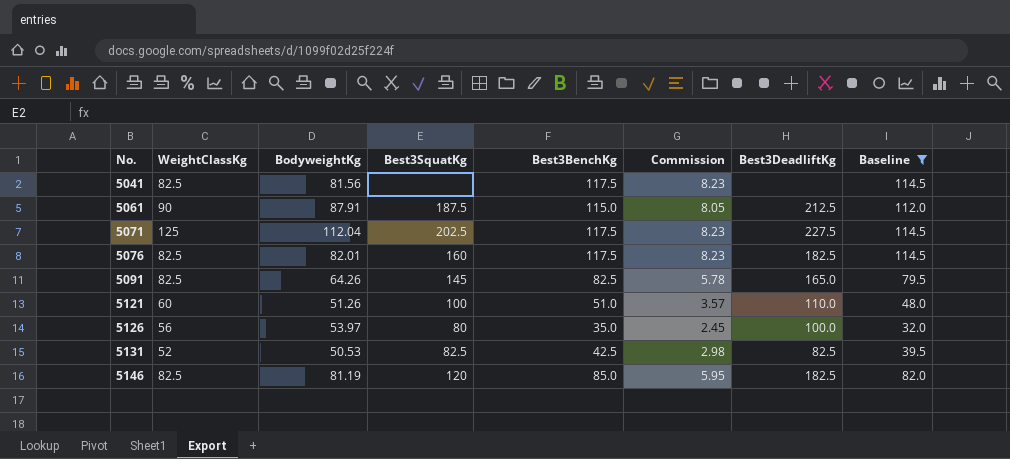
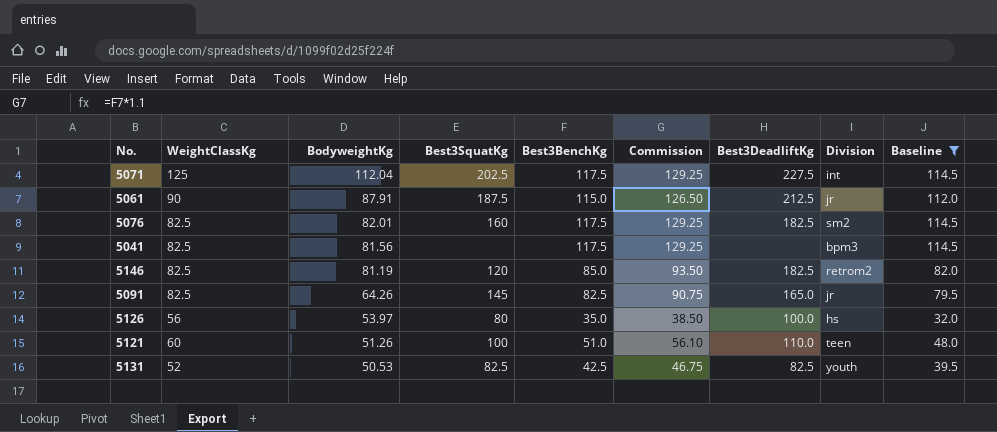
row order: No. ascending -> BodyweightKg descending
column Commission | formula: [Best3BenchKg] * 0.07 -> [Best3BenchKg] * 1.1
column Division | position: none -> 8

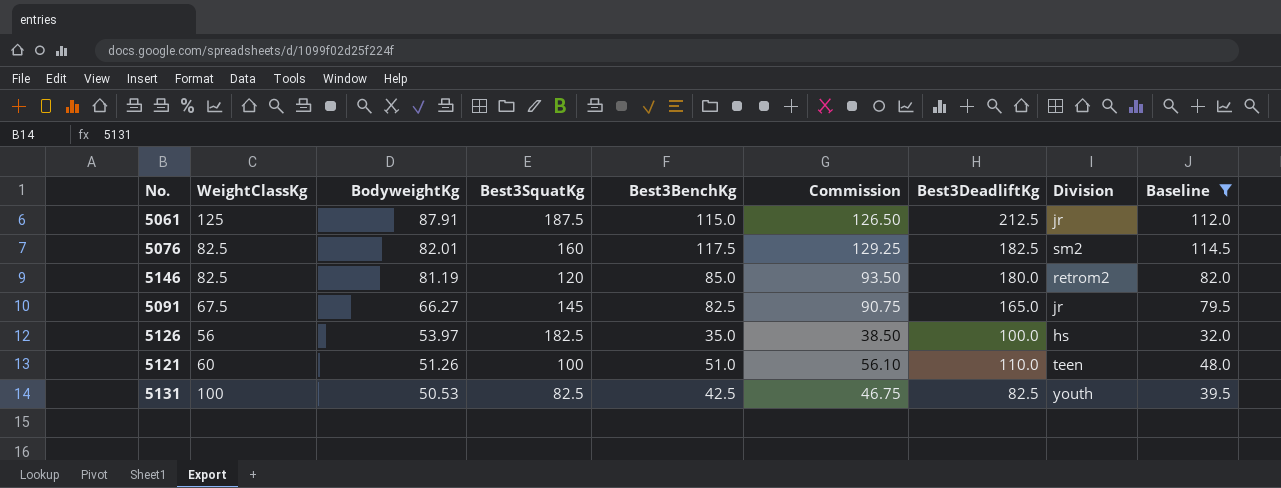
row 5071: 125 | 112.04 | 202.5 | 117.5 | 129.25 | 227.5 | int | 114.5 -> none
row 5041: 82.5 | 81.56 | none | 117.5 | 129.25 | none | bpm3 | 114.5 -> none
5061 | WeightClassKg: 90 -> 125
5146 | Best3DeadliftKg: 182.5 -> 180.0
5091 | WeightClassKg: 82.5 -> 67.5
5091 | BodyweightKg: 64.26 -> 66.27
5126 | Best3SquatKg: 80 -> 182.5
5131 | WeightClassKg: 52 -> 100

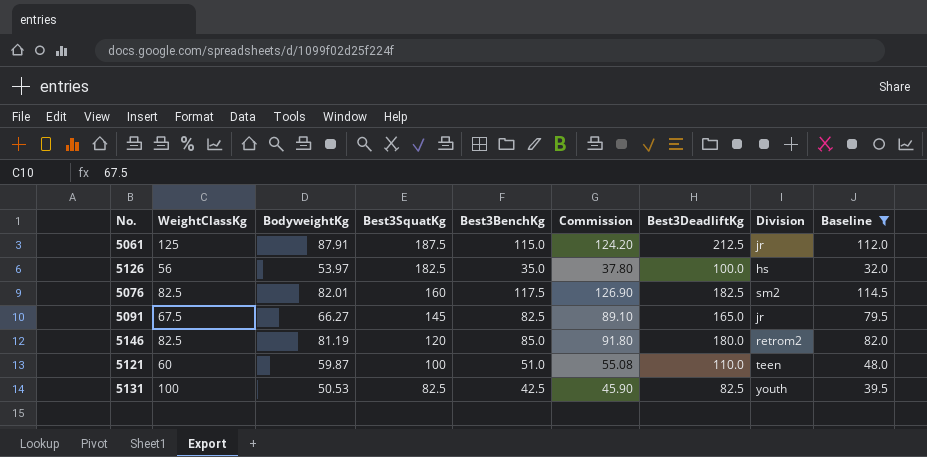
row order: BodyweightKg descending -> Best3SquatKg descending
column Commission | formula: [Best3BenchKg] * 1.1 -> [Best3BenchKg] * 1.08
5121 | BodyweightKg: 51.26 -> 59.87

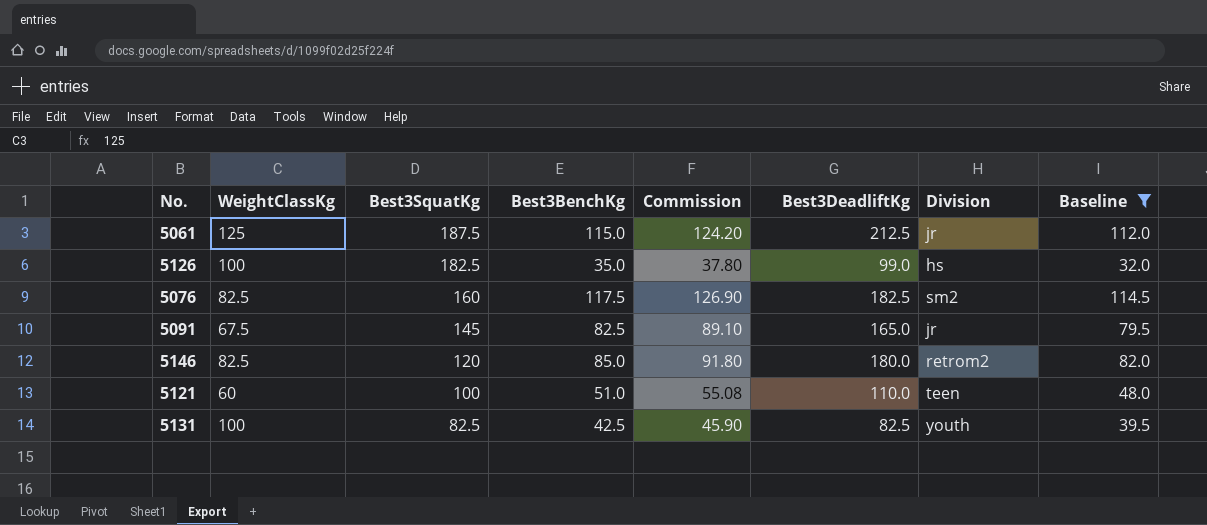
column BodyweightKg | position: 3 -> none
5126 | WeightClassKg: 56 -> 100
5126 | Best3DeadliftKg: 100.0 -> 99.0

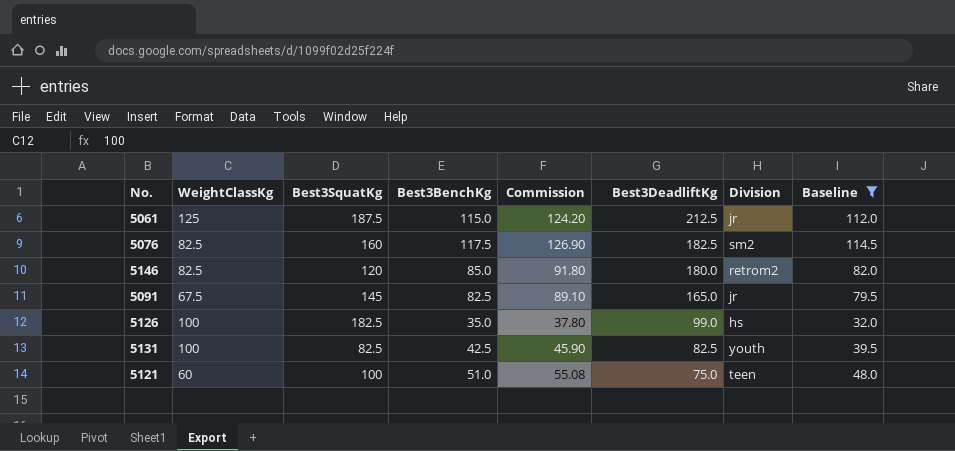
row order: Best3SquatKg descending -> Best3DeadliftKg descending
5121 | Best3DeadliftKg: 110.0 -> 75.0

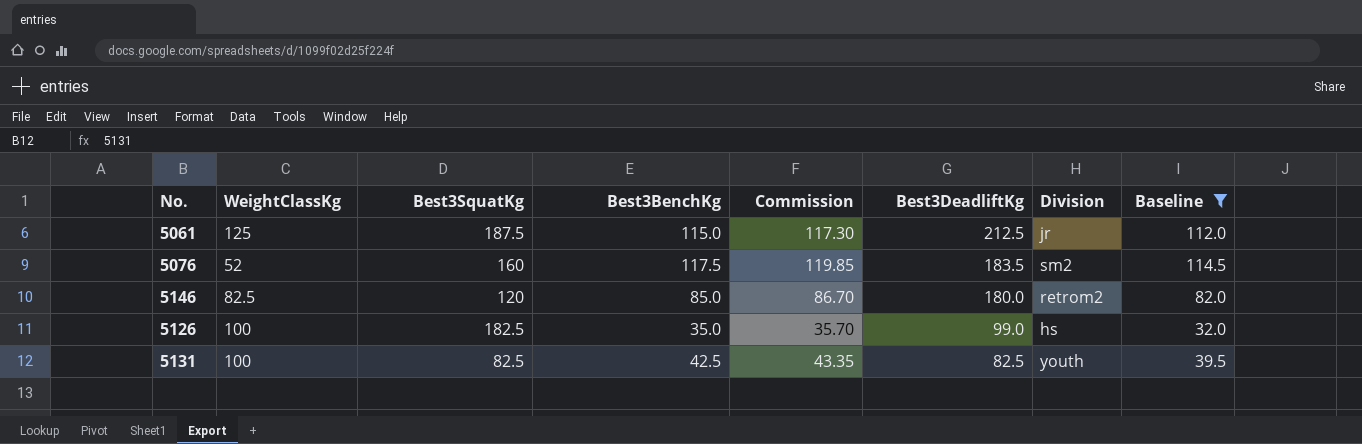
column Commission | formula: [Best3BenchKg] * 1.08 -> [Best3BenchKg] * 1.02
row 5091: 67.5 | 145 | 82.5 | 89.10 | 165.0 | jr | 79.5 -> none
row 5121: 60 | 100 | 51.0 | 55.08 | 75.0 | teen | 48.0 -> none
5076 | WeightClassKg: 82.5 -> 52
5076 | Best3DeadliftKg: 182.5 -> 183.5

